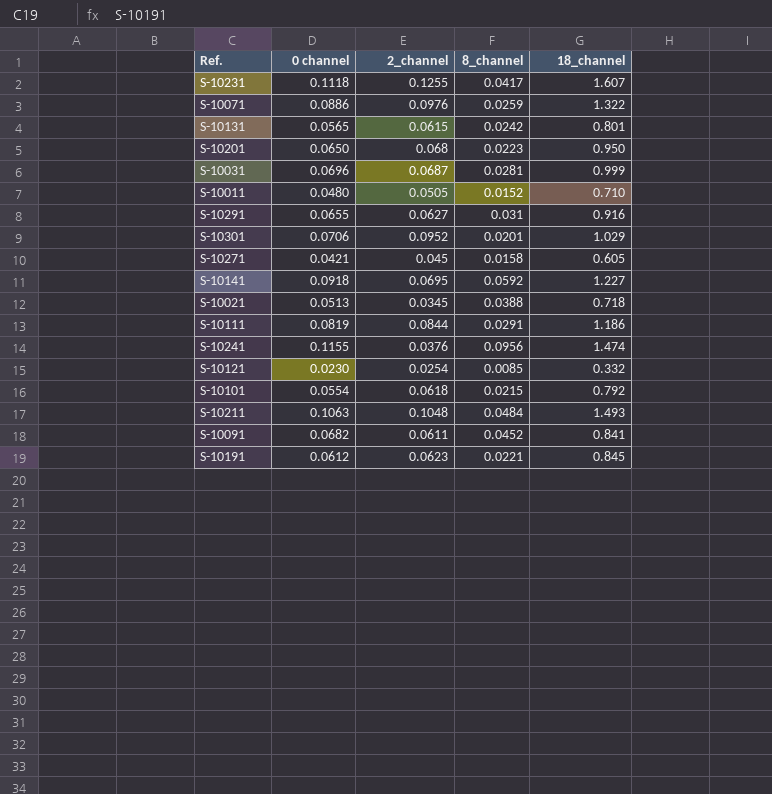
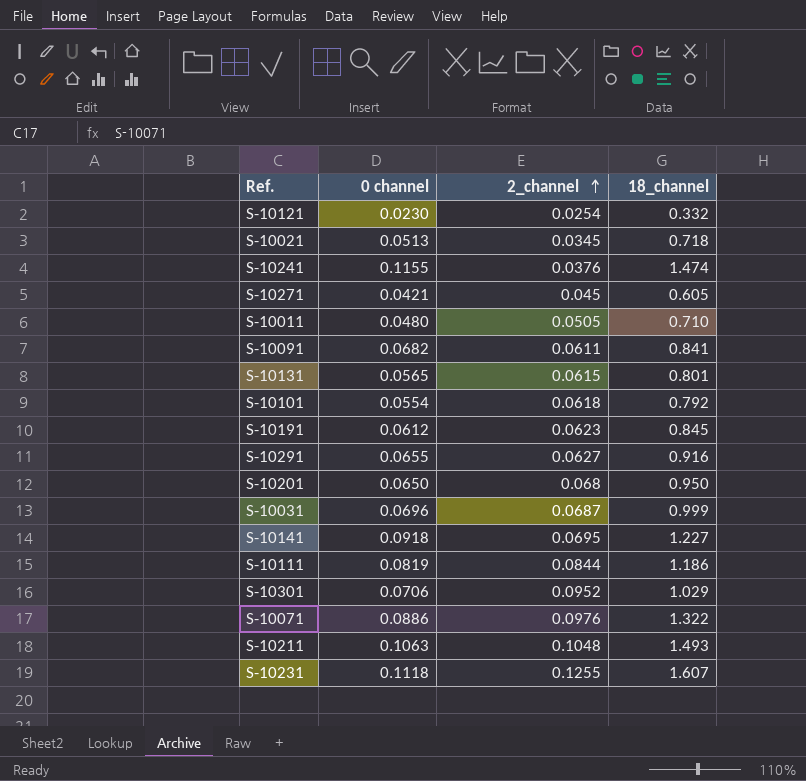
row order: none -> 2_channel ascending
column 8_channel | position: 4 -> none

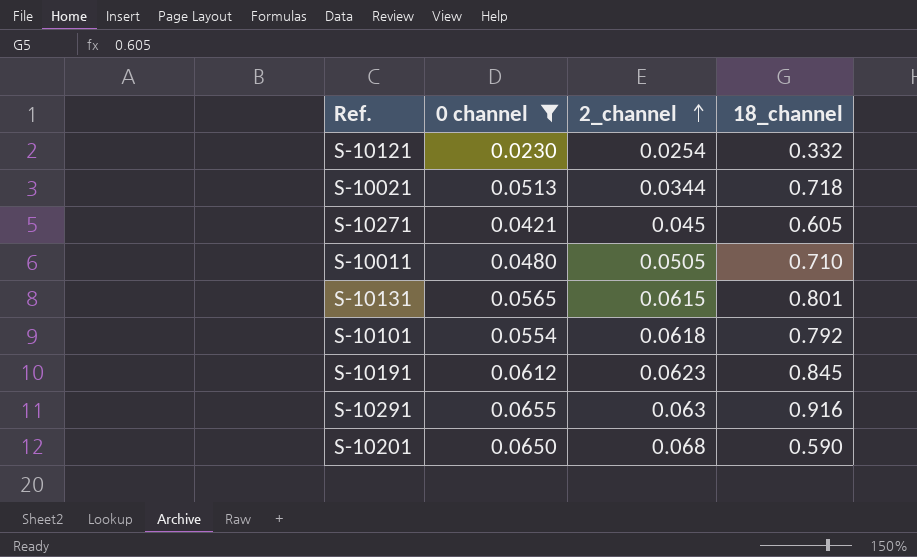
filter: none -> 0 channel <= 0.0655
S-10021 | 2_channel: 0.0345 -> 0.0344
S-10291 | 2_channel: 0.0627 -> 0.063
S-10201 | 18_channel: 0.950 -> 0.590

